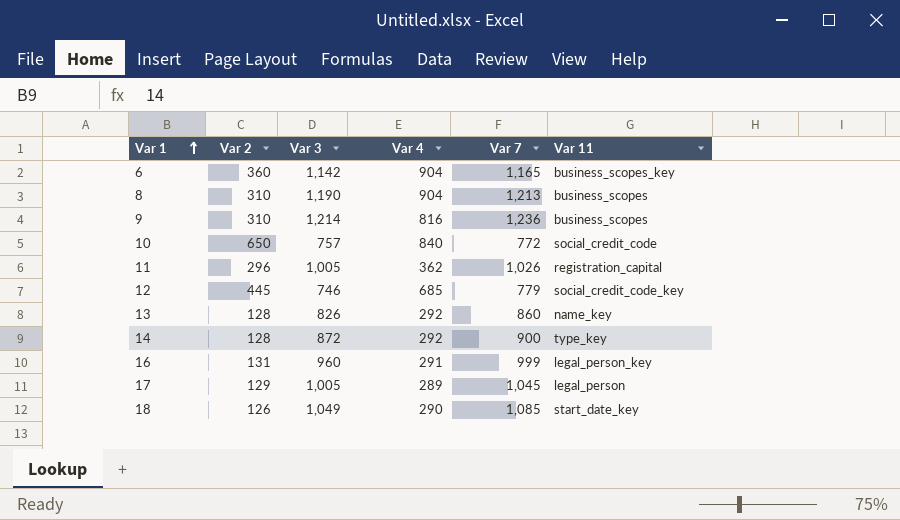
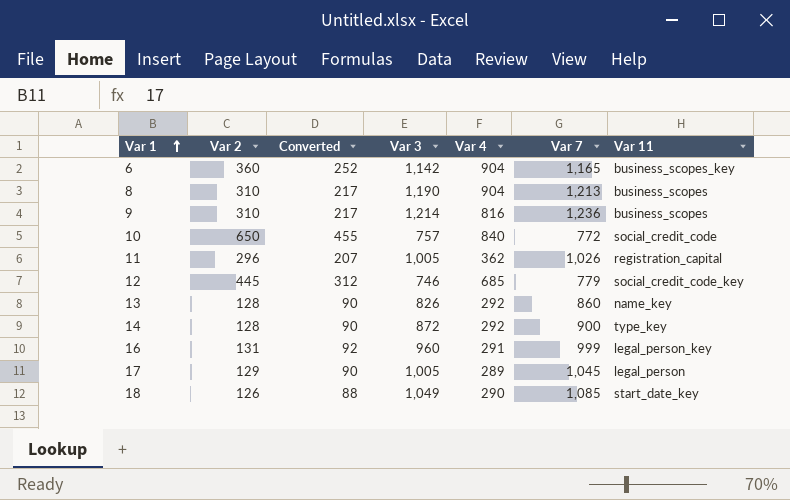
column Converted | formula: none -> [Var 2] * 0.7

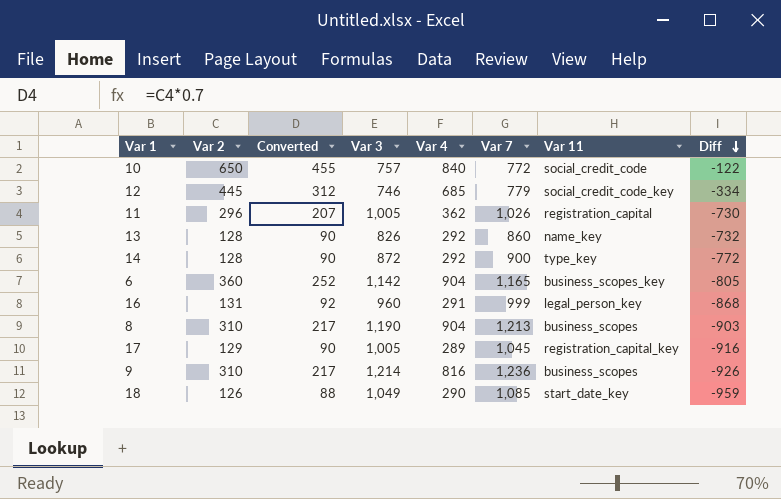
row order: Var 1 ascending -> Diff descending
column Diff | formula: none -> [Var 2] - [Var 7]
17 | Var 11: legal_person -> registration_capital_key

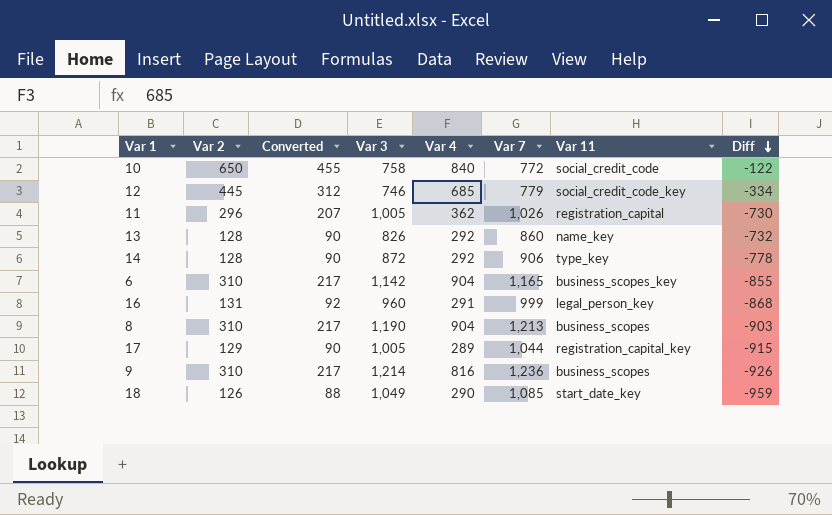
10 | Var 3: 757 -> 758
14 | Var 7: 900 -> 906
14 | Diff: -772 -> -778
6 | Var 2: 360 -> 310
6 | Converted: 252 -> 217
6 | Diff: -805 -> -855
17 | Var 7: 1,045 -> 1,044
17 | Diff: -916 -> -915

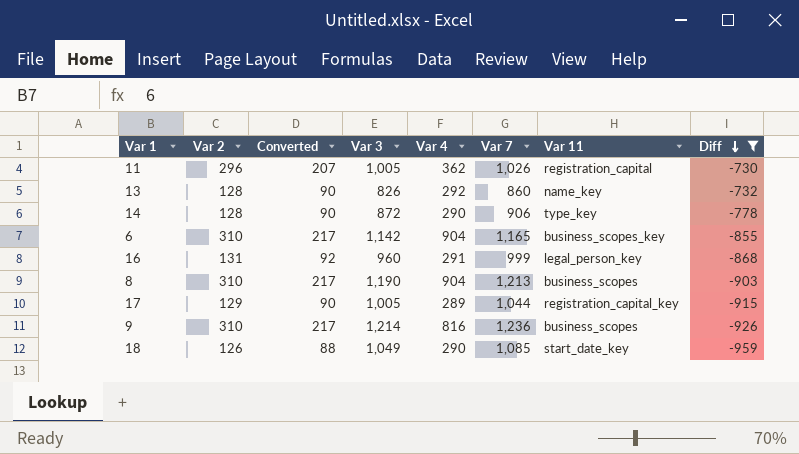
filter: none -> Diff <= -730
14 | Var 4: 292 -> 290

